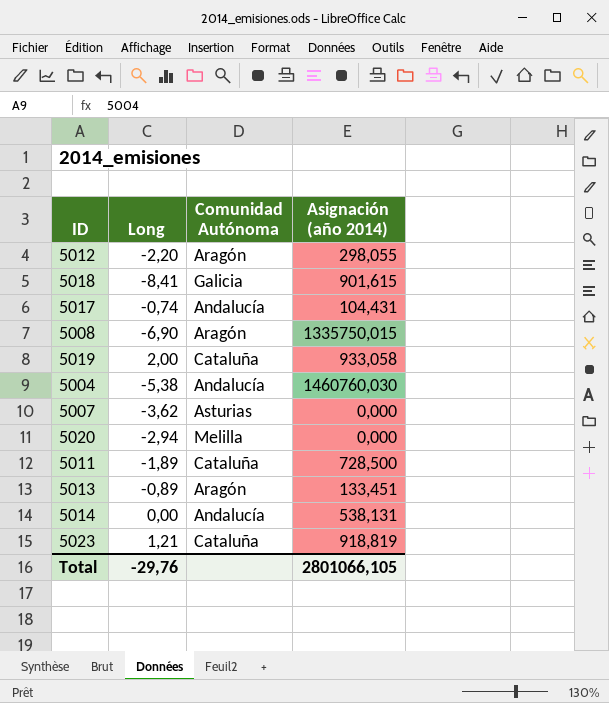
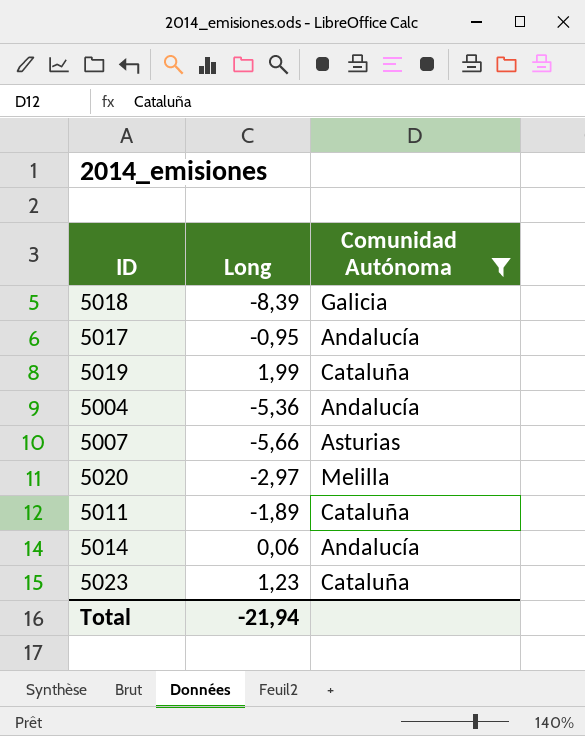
filter: none -> Comunidad Autónoma != Aragón
column Asignación (año 2014) | position: 4 -> none
5018 | Long: -8,41 -> -8,39
5017 | Long: -0,74 -> -0,95
5019 | Long: 2,00 -> 1,99
5004 | Long: -5,38 -> -5,36
5007 | Long: -3,62 -> -5,66
5020 | Long: -2,94 -> -2,97
5014 | Long: 0,00 -> 0,06
5023 | Long: 1,21 -> 1,23
Total | Long: -29,76 -> -21,94

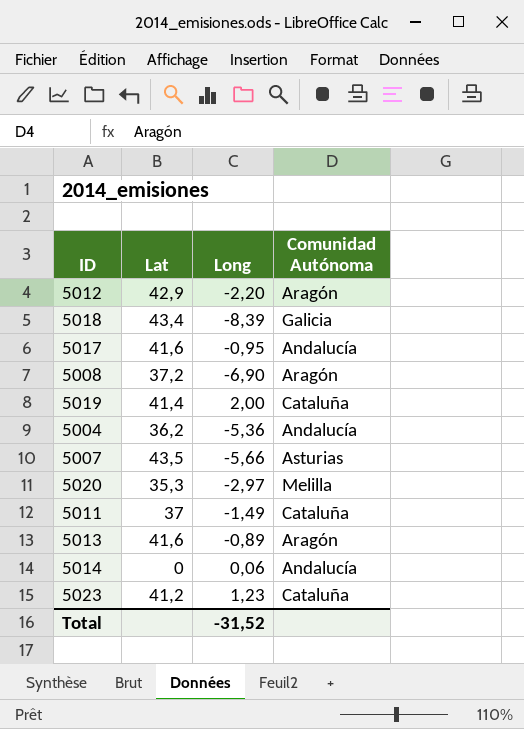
filter: Comunidad Autónoma != Aragón -> none
column Lat | position: none -> 2
5019 | Long: 1,99 -> 2,00
5011 | Long: -1,89 -> -1,49
Total | Long: -21,94 -> -31,52

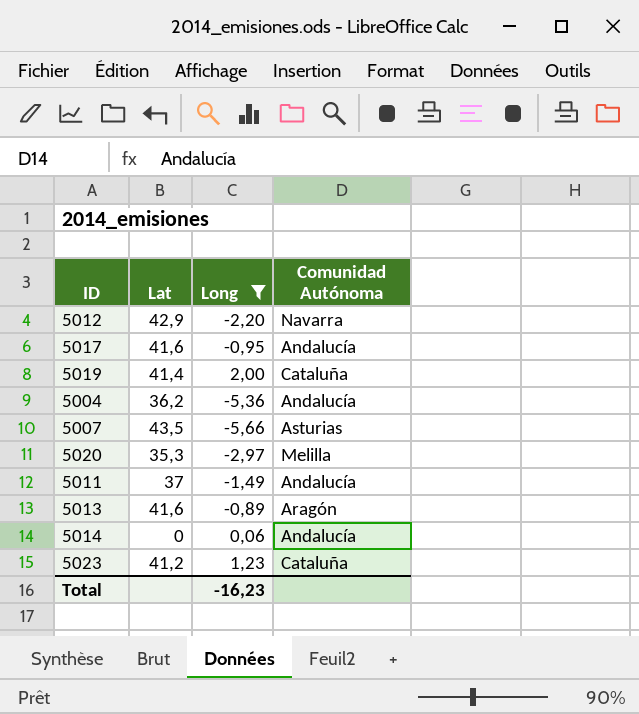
filter: none -> Long >= -5,66
5012 | Comunidad Autónoma: Aragón -> Navarra
5011 | Comunidad Autónoma: Cataluña -> Andalucía
Total | Long: -31,52 -> -16,23

